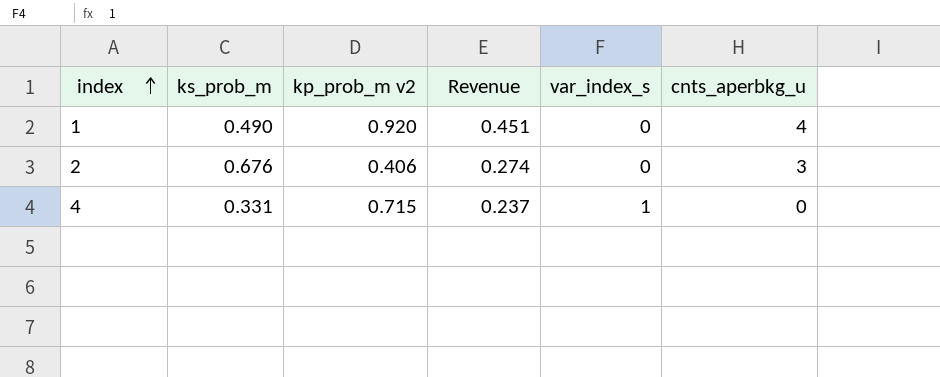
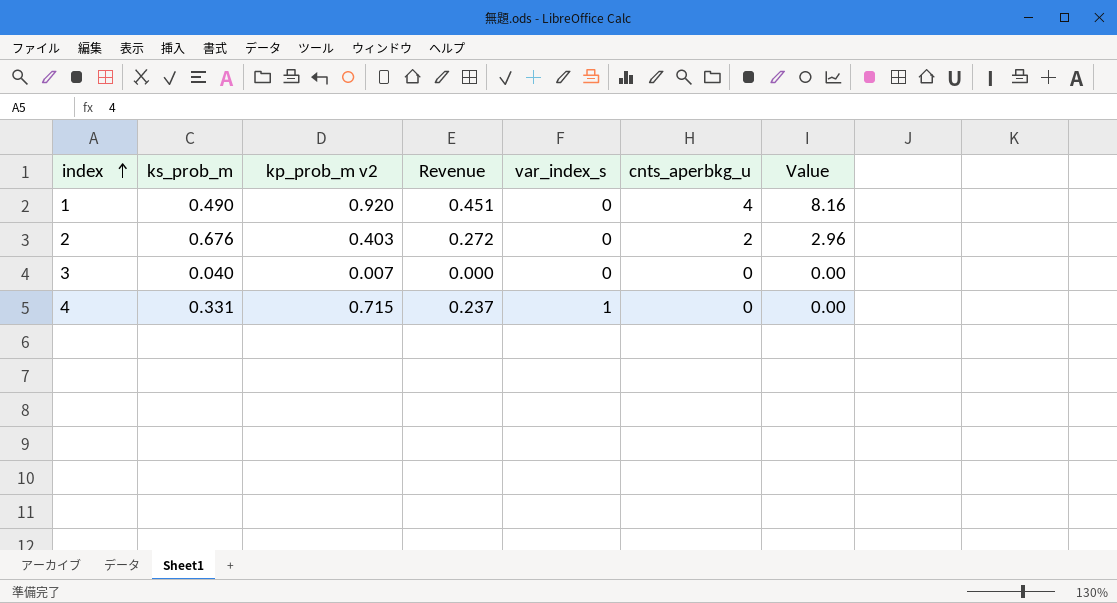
column Value | formula: none -> [cnts_aperbkg_u] / [ks_prob_m]
2 | kp_prob_m v2: 0.406 -> 0.403
2 | Revenue: 0.274 -> 0.272
2 | cnts_aperbkg_u: 3 -> 2
row 3: none -> 0.040 | 0.007 | 0.000 | 0 | 0 | 0.00

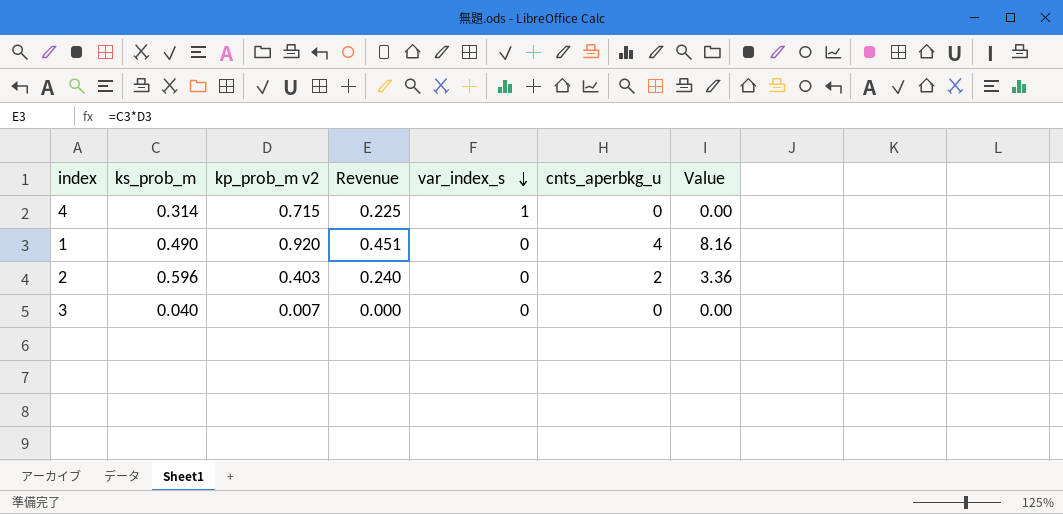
row order: index ascending -> var_index_s descending
4 | ks_prob_m: 0.331 -> 0.314
4 | Revenue: 0.237 -> 0.225
2 | ks_prob_m: 0.676 -> 0.596
2 | Revenue: 0.272 -> 0.240
2 | Value: 2.96 -> 3.36

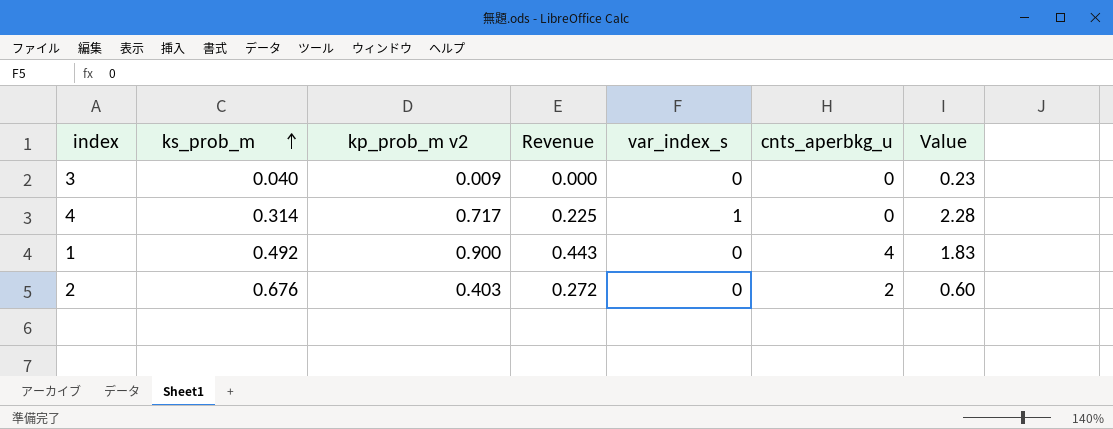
row order: var_index_s descending -> ks_prob_m ascending
column Value | formula: [cnts_aperbkg_u] / [ks_prob_m] -> [kp_prob_m v2] / [ks_prob_m]
3 | kp_prob_m v2: 0.007 -> 0.009
4 | kp_prob_m v2: 0.715 -> 0.717
1 | ks_prob_m: 0.490 -> 0.492
1 | kp_prob_m v2: 0.920 -> 0.900
1 | Revenue: 0.451 -> 0.443
2 | ks_prob_m: 0.596 -> 0.676
2 | Revenue: 0.240 -> 0.272

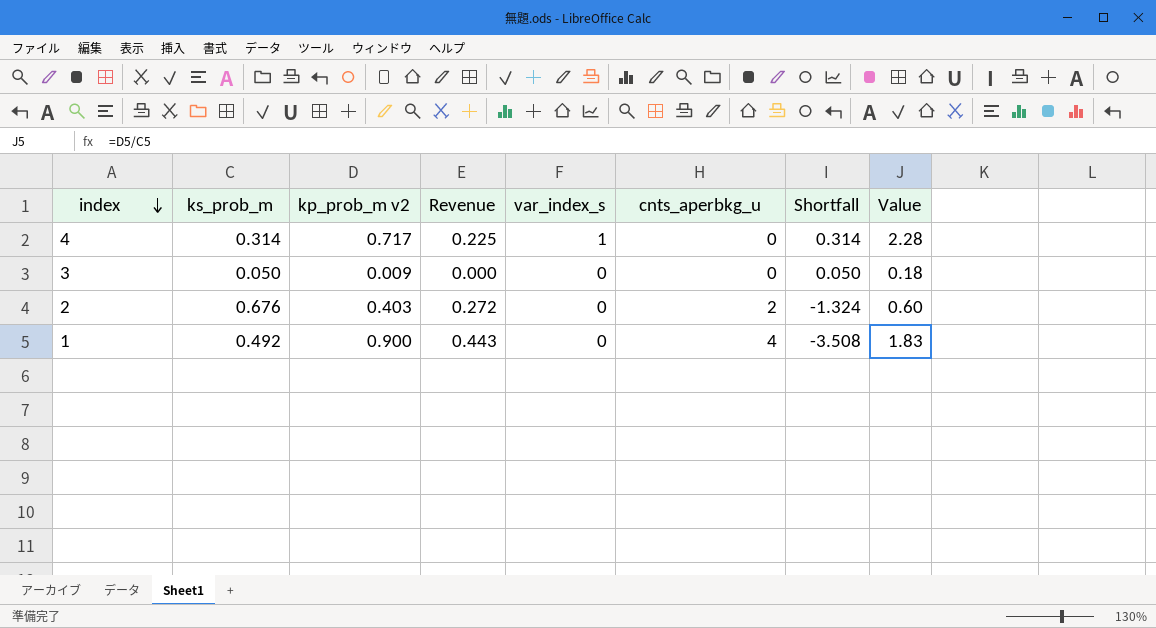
row order: ks_prob_m ascending -> index descending
column Shortfall | formula: none -> [ks_prob_m] - [cnts_aperbkg_u]
3 | ks_prob_m: 0.040 -> 0.050
3 | Value: 0.23 -> 0.18

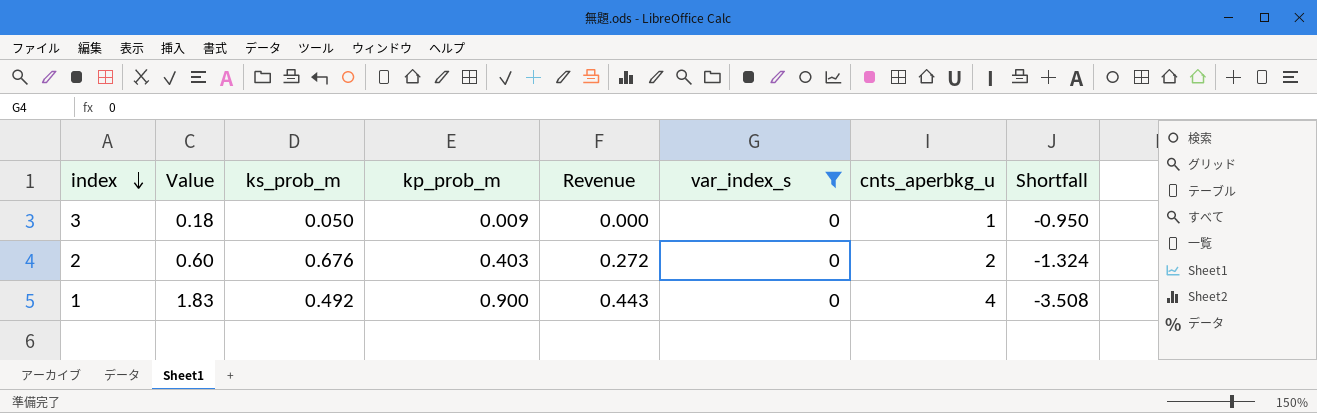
filter: none -> var_index_s = 0
column Value | position: 8 -> 2
column name: kp_prob_m v2 -> kp_prob_m
3 | cnts_aperbkg_u: 0 -> 1
3 | Shortfall: 0.050 -> -0.950

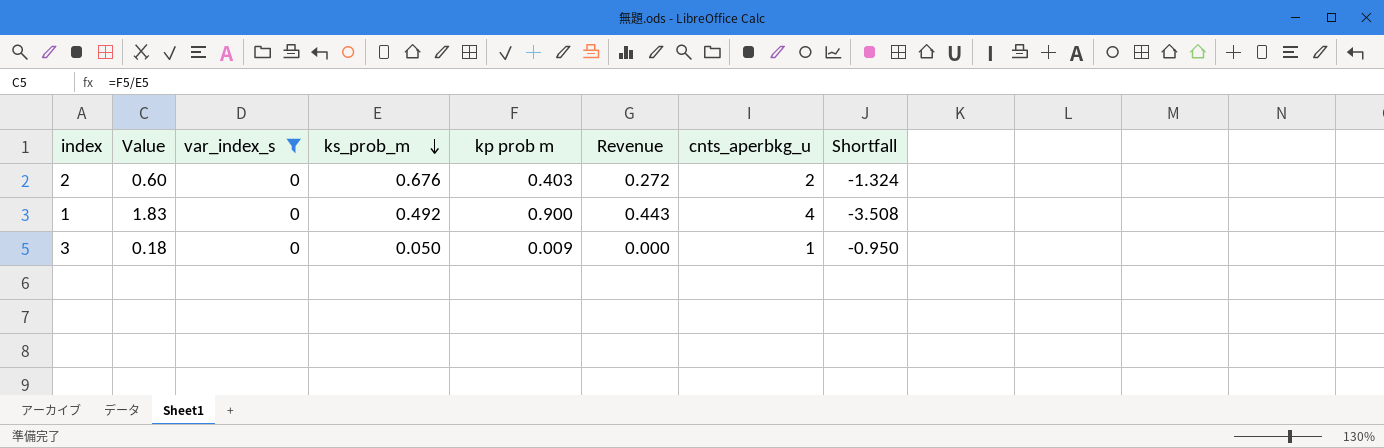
row order: index descending -> ks_prob_m descending
column var_index_s | position: 6 -> 3
column name: kp_prob_m -> kp prob m

